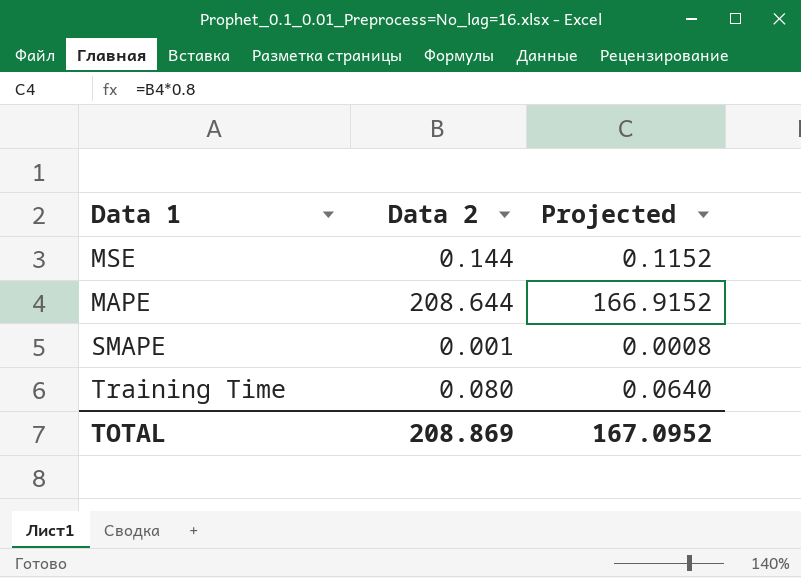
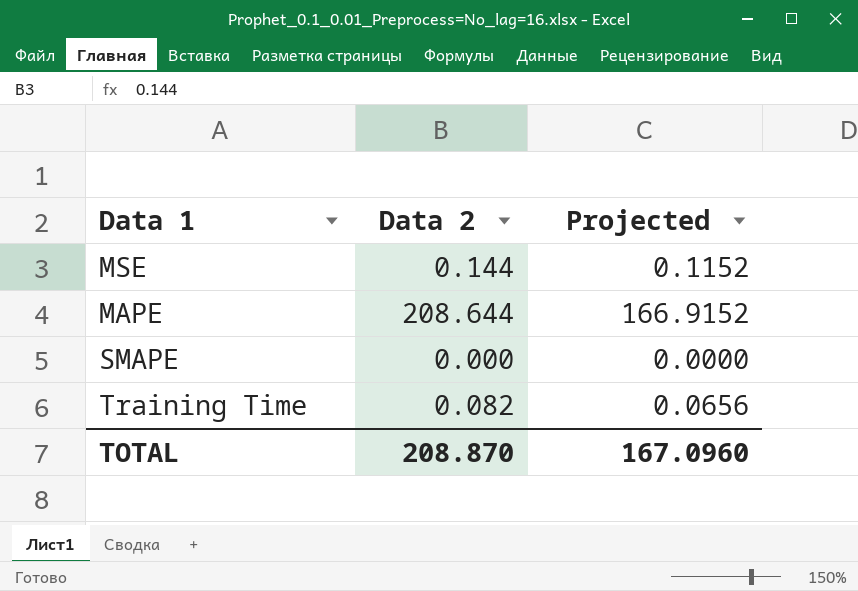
SMAPE | Data 2: 0.001 -> 0.000
SMAPE | Projected: 0.0008 -> 0.0000
Training Time | Data 2: 0.080 -> 0.082
Training Time | Projected: 0.0640 -> 0.0656
TOTAL | Data 2: 208.869 -> 208.870
TOTAL | Projected: 167.0952 -> 167.0960

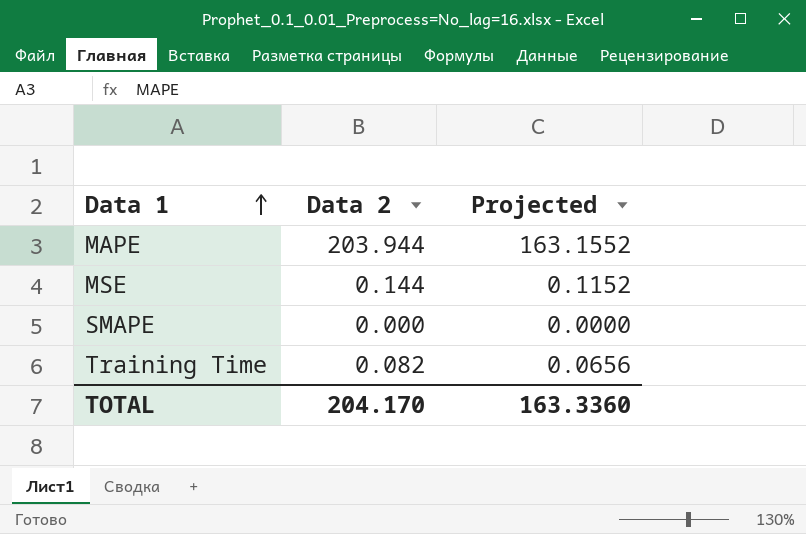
row order: none -> Data 1 ascending
MAPE | Data 2: 208.644 -> 203.944
MAPE | Projected: 166.9152 -> 163.1552
TOTAL | Data 2: 208.870 -> 204.170
TOTAL | Projected: 167.0960 -> 163.3360

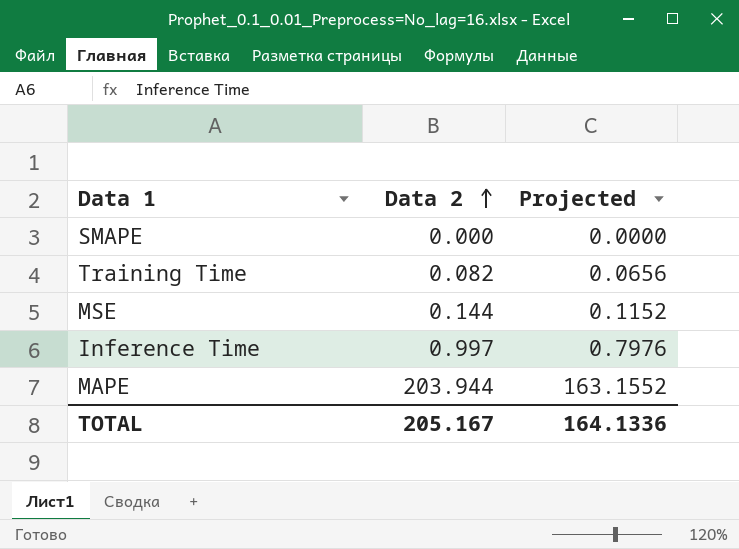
row order: Data 1 ascending -> Data 2 ascending
row Inference Time: none -> 0.997 | 0.7976
TOTAL | Data 2: 204.170 -> 205.167
TOTAL | Projected: 163.3360 -> 164.1336

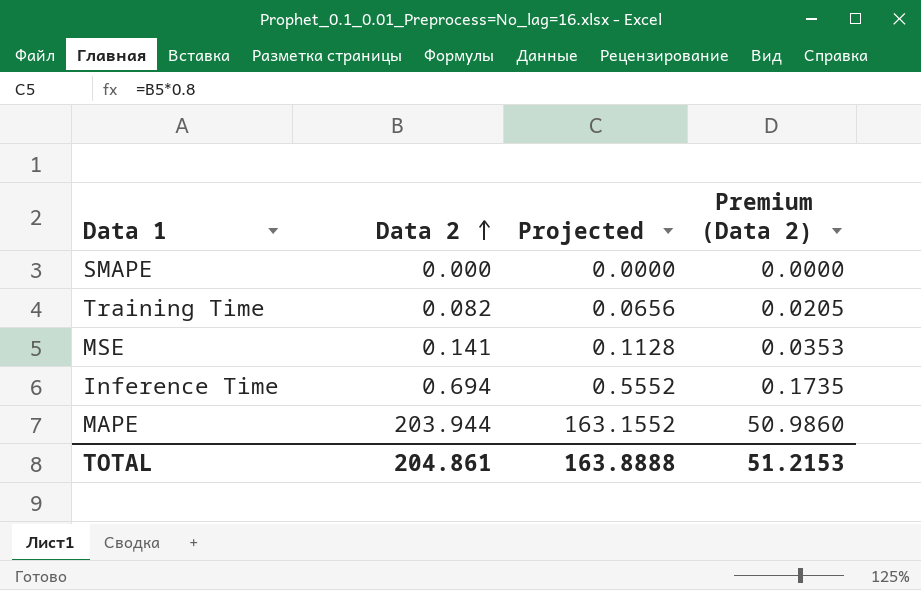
column Premium (Data 2) | formula: none -> [Data 2] * 0.25
MSE | Data 2: 0.144 -> 0.141
MSE | Projected: 0.1152 -> 0.1128
Inference Time | Data 2: 0.997 -> 0.694
Inference Time | Projected: 0.7976 -> 0.5552
TOTAL | Data 2: 205.167 -> 204.861
TOTAL | Projected: 164.1336 -> 163.8888

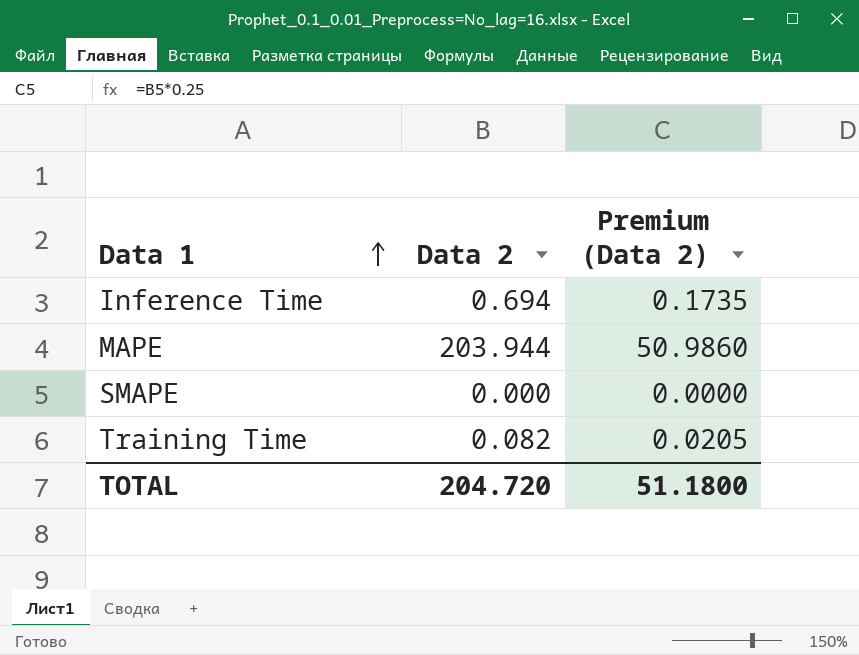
row order: Data 2 ascending -> Data 1 ascending
column Projected | formula: [Data 2] * 0.8 -> none
row MSE: 0.141 | 0.1128 | 0.0353 -> none
TOTAL | Data 2: 204.861 -> 204.720
TOTAL | Premium (Data 2): 51.2153 -> 51.1800

